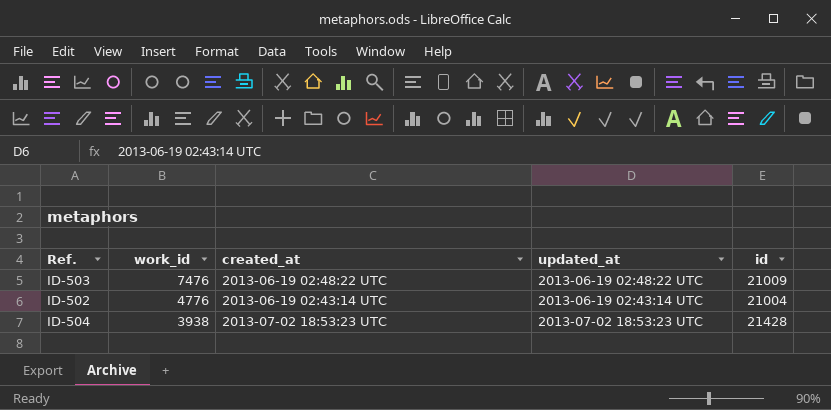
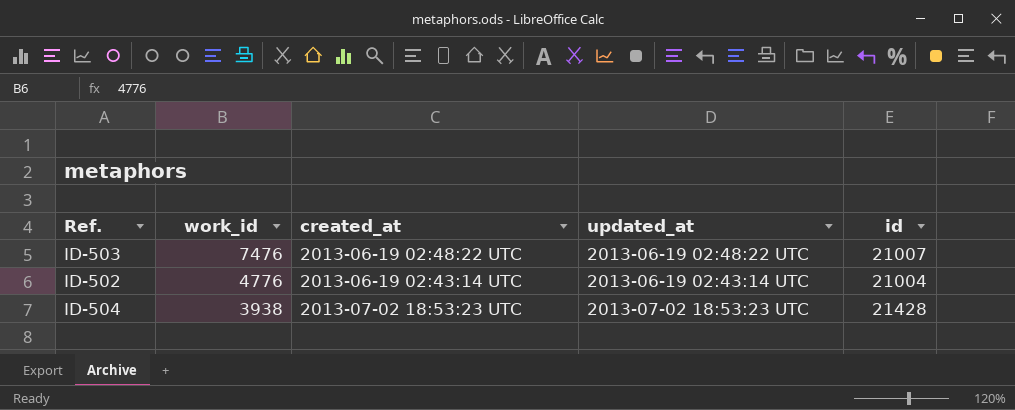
ID-503 | id: 21009 -> 21007

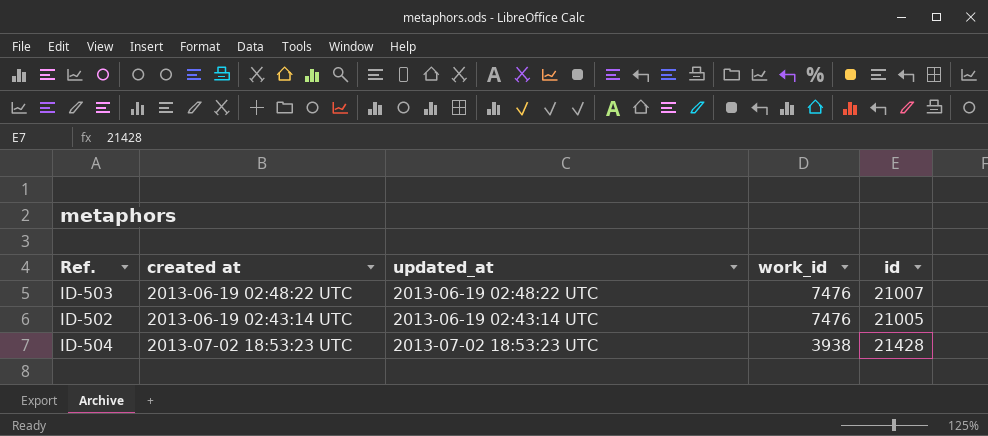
column name: created_at -> created at
column work_id | position: 2 -> 4
ID-502 | work_id: 4776 -> 7476
ID-502 | id: 21004 -> 21005

